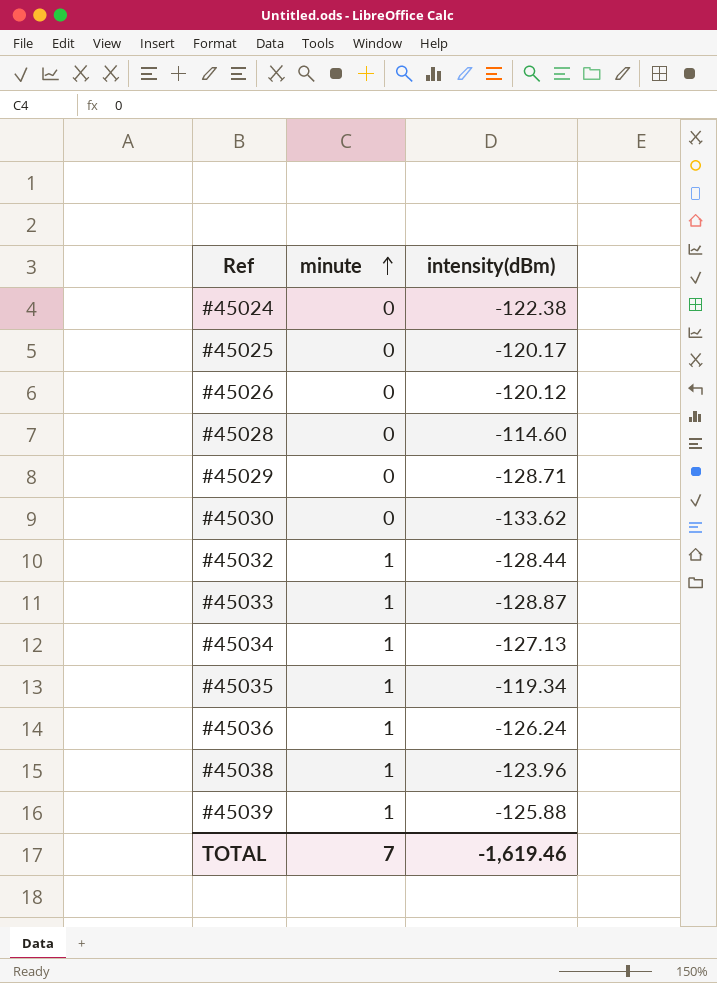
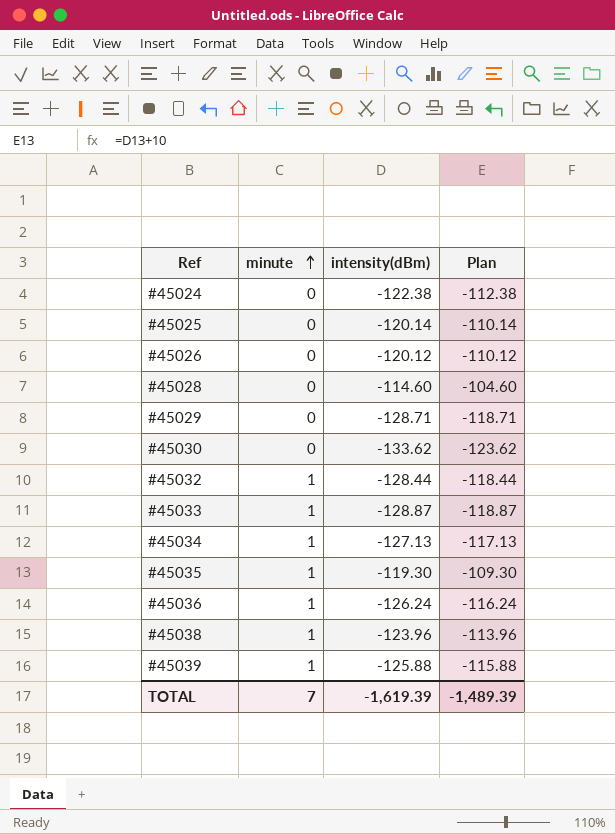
column Plan | formula: none -> [intensity(dBm)] + 10
#45025 | intensity(dBm): -120.17 -> -120.14
#45035 | intensity(dBm): -119.34 -> -119.30
TOTAL | intensity(dBm): -1,619.46 -> -1,619.39

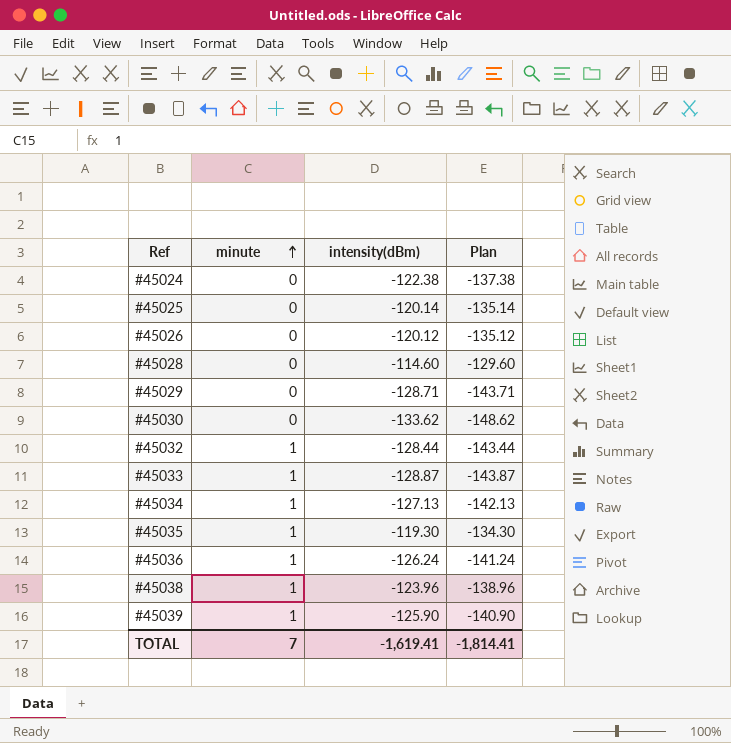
column Plan | formula: [intensity(dBm)] + 10 -> [intensity(dBm)] - 15
#45039 | intensity(dBm): -125.88 -> -125.90
TOTAL | intensity(dBm): -1,619.39 -> -1,619.41
TOTAL | Plan: -1,489.39 -> -1,814.41

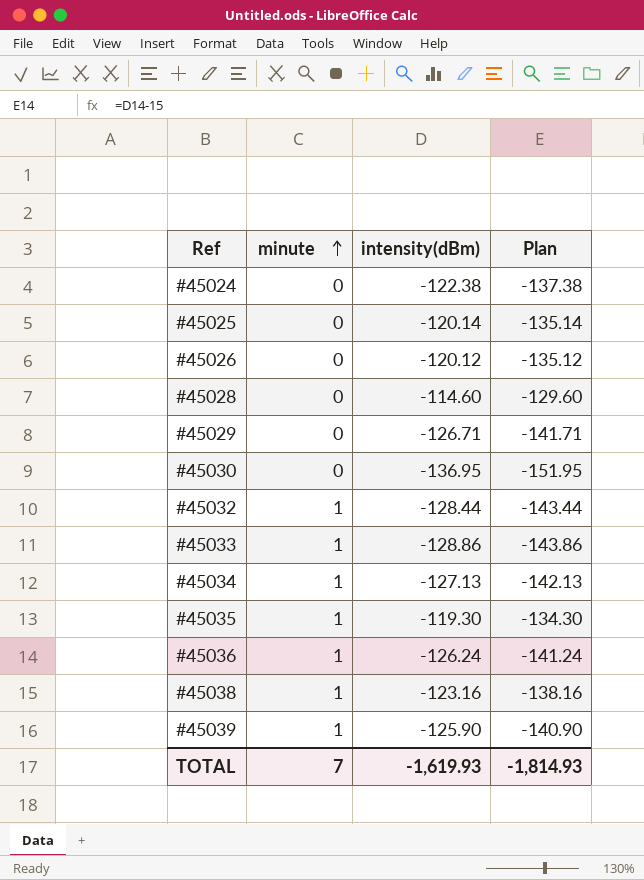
#45029 | intensity(dBm): -128.71 -> -126.71
#45029 | Plan: -143.71 -> -141.71
#45030 | intensity(dBm): -133.62 -> -136.95
#45030 | Plan: -148.62 -> -151.95
#45033 | intensity(dBm): -128.87 -> -128.86
#45033 | Plan: -143.87 -> -143.86
#45038 | intensity(dBm): -123.96 -> -123.16
#45038 | Plan: -138.96 -> -138.16
TOTAL | intensity(dBm): -1,619.41 -> -1,619.93
TOTAL | Plan: -1,814.41 -> -1,814.93

